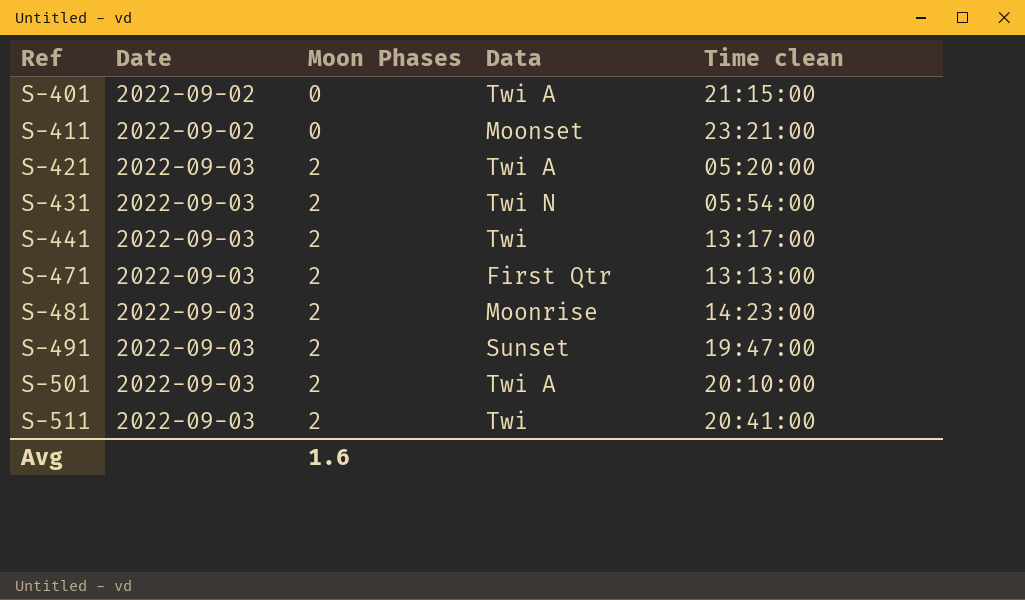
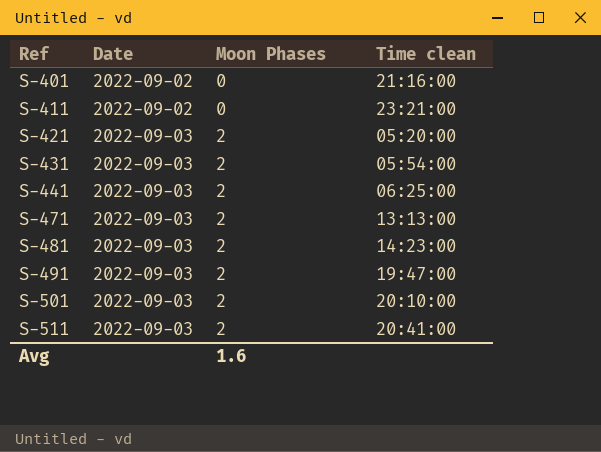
column Data | position: 4 -> none
S-401 | Time clean: 21:15:00 -> 21:16:00
S-441 | Time clean: 13:17:00 -> 06:25:00

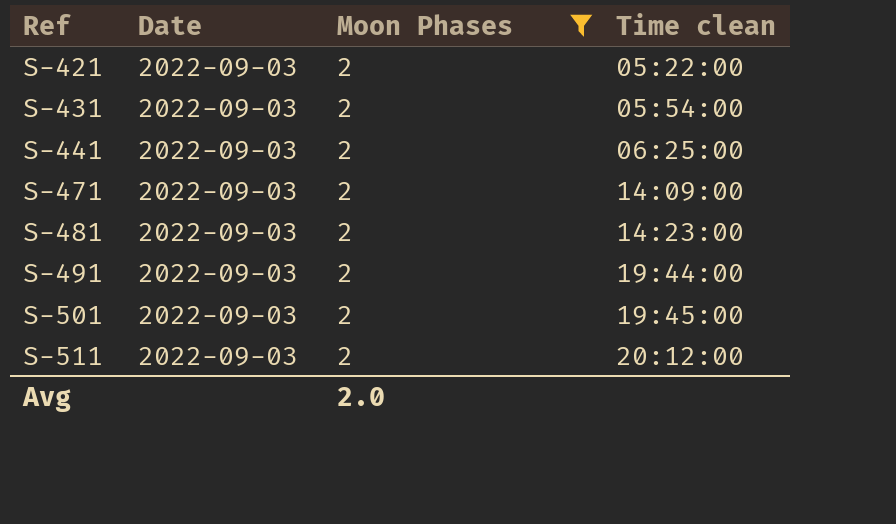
filter: none -> Moon Phases = 2
S-421 | Time clean: 05:20:00 -> 05:22:00
S-471 | Time clean: 13:13:00 -> 14:09:00
S-491 | Time clean: 19:47:00 -> 19:44:00
S-501 | Time clean: 20:10:00 -> 19:45:00
S-511 | Time clean: 20:41:00 -> 20:12:00
Avg | Moon Phases: 1.6 -> 2.0

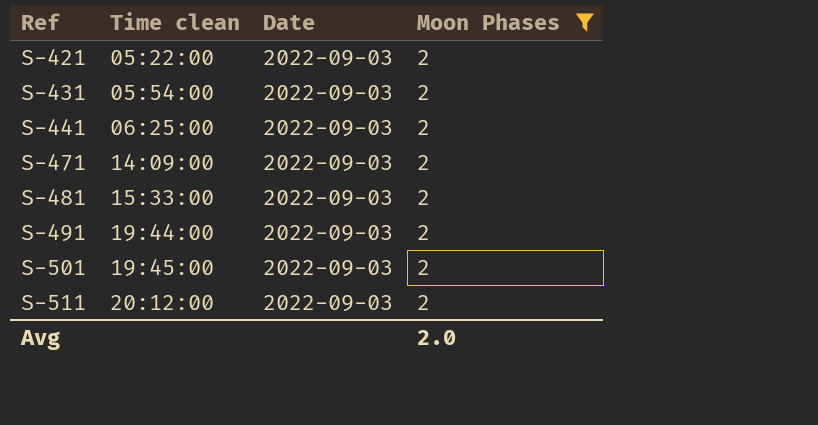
column Time clean | position: 4 -> 2
S-481 | Time clean: 14:23:00 -> 15:33:00

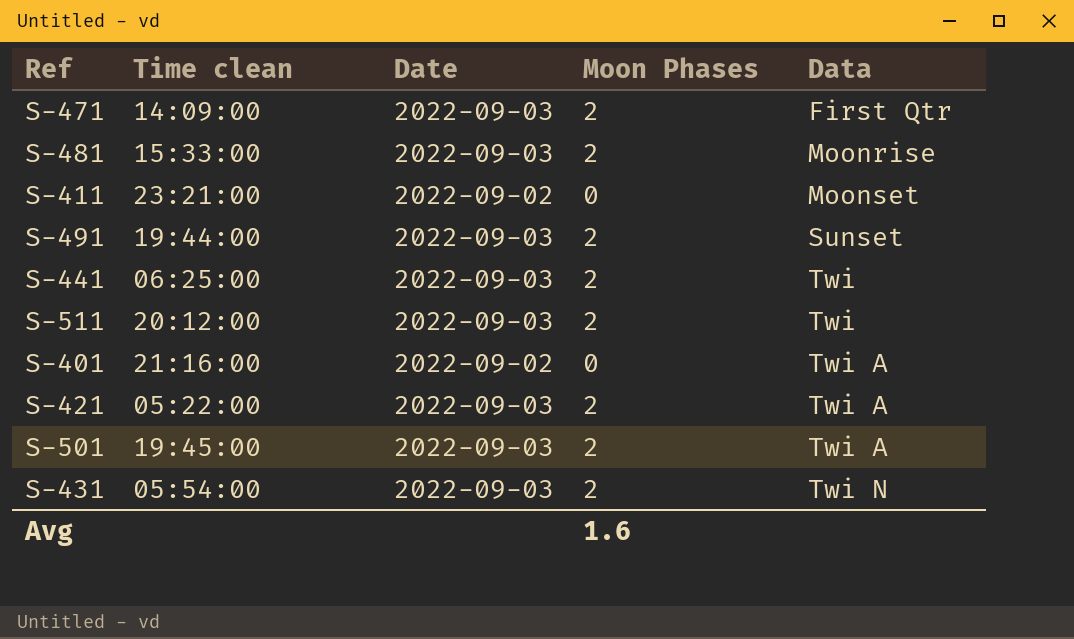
filter: Moon Phases = 2 -> none
row order: Ref ascending -> Data ascending
column Data | position: none -> 5
Avg | Moon Phases: 2.0 -> 1.6

